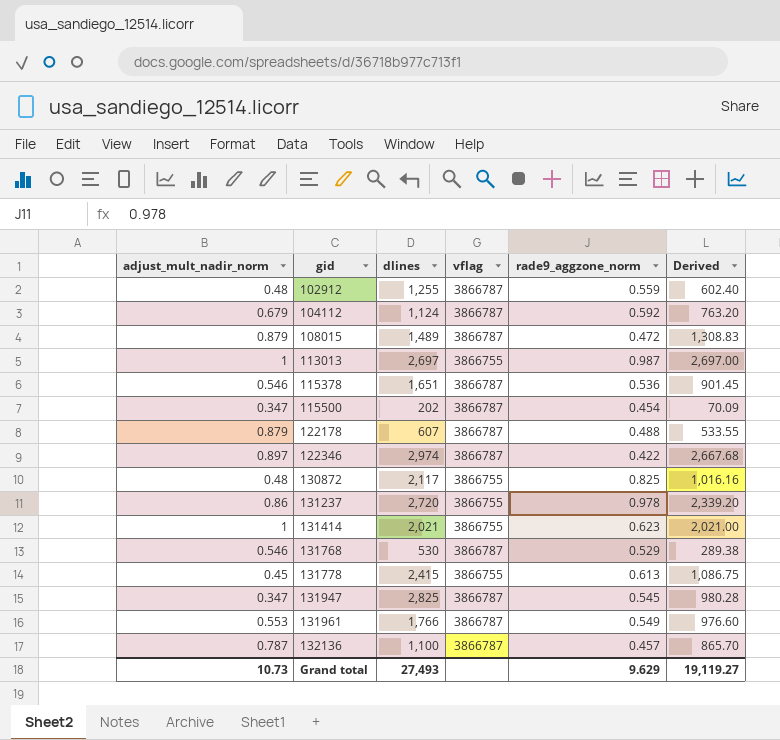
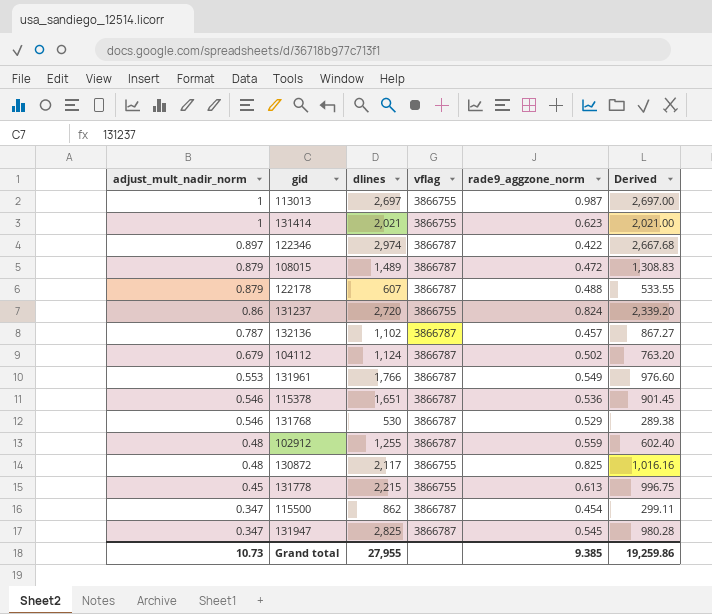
row order: gid ascending -> adjust_mult_nadir_norm descending
131237 | rade9_aggzone_norm: 0.978 -> 0.824
132136 | dlines: 1,100 -> 1,102
132136 | Derived: 865.70 -> 867.27
104112 | rade9_aggzone_norm: 0.592 -> 0.502
131778 | dlines: 2,415 -> 2,215
131778 | Derived: 1,086.75 -> 996.75
115500 | dlines: 202 -> 862
115500 | Derived: 70.09 -> 299.11
Grand total | dlines: 27,493 -> 27,955
Grand total | rade9_aggzone_norm: 9.629 -> 9.385
Grand total | Derived: 19,119.27 -> 19,259.86

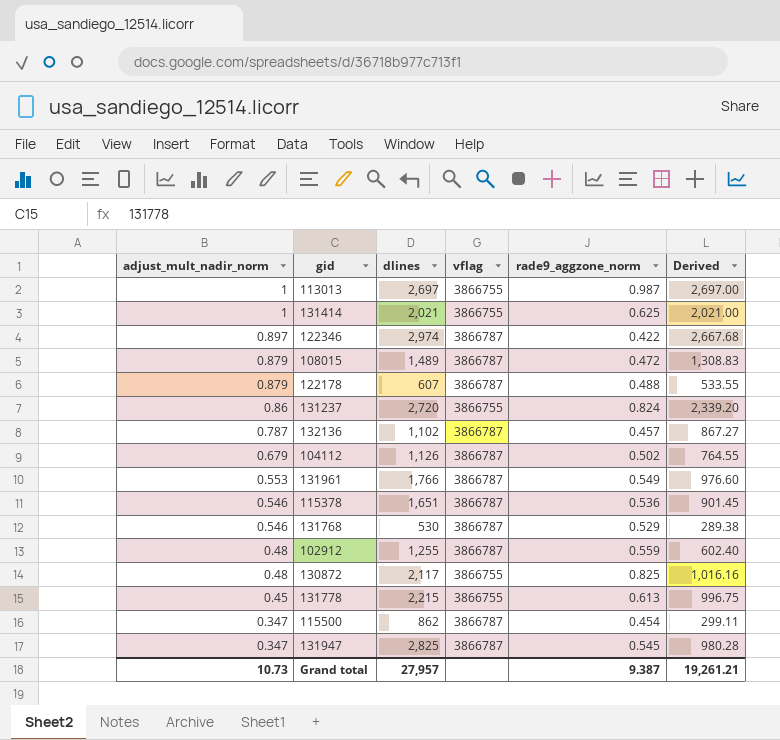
131414 | rade9_aggzone_norm: 0.623 -> 0.625
104112 | dlines: 1,124 -> 1,126
104112 | Derived: 763.20 -> 764.55
Grand total | dlines: 27,955 -> 27,957
Grand total | rade9_aggzone_norm: 9.385 -> 9.387
Grand total | Derived: 19,259.86 -> 19,261.21

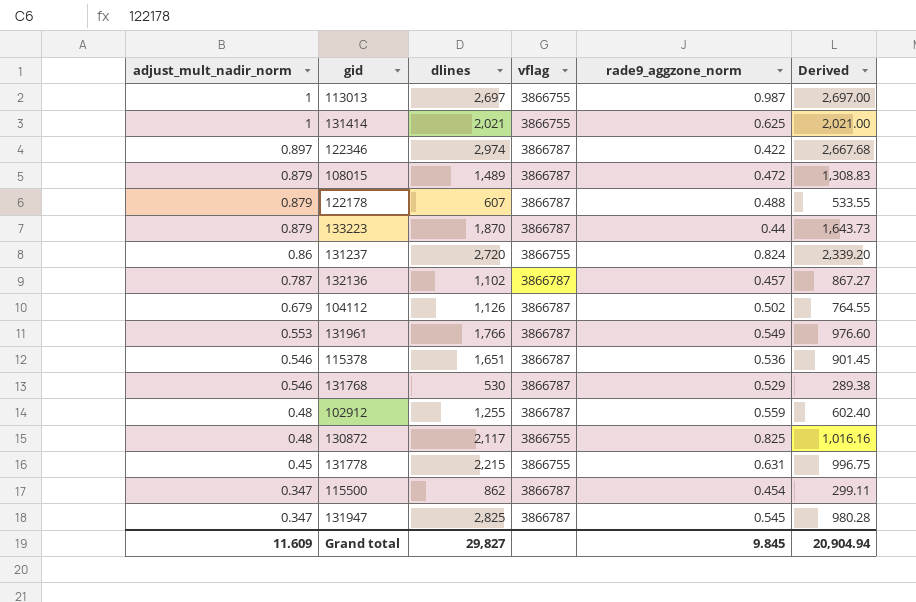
row 133223: none -> 0.879 | 1,870 | 3866787 | 0.44 | 1,643.73
131778 | rade9_aggzone_norm: 0.613 -> 0.631
Grand total | adjust_mult_nadir_norm: 10.73 -> 11.609
Grand total | dlines: 27,957 -> 29,827
Grand total | rade9_aggzone_norm: 9.387 -> 9.845
Grand total | Derived: 19,261.21 -> 20,904.94

